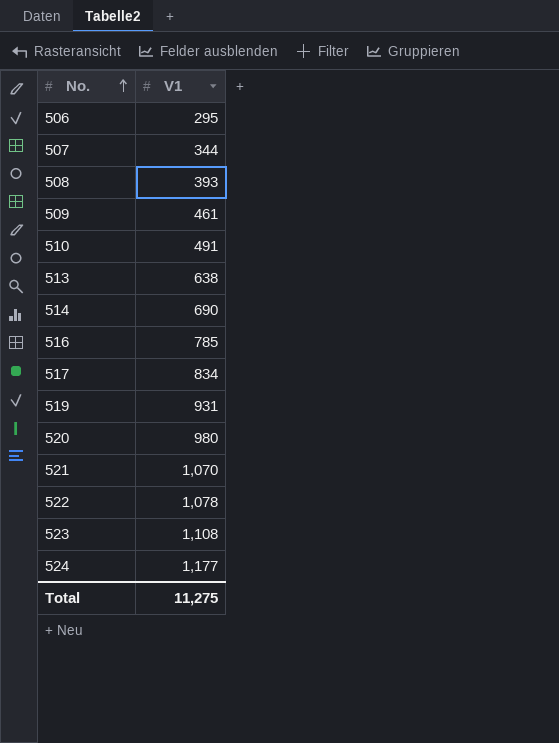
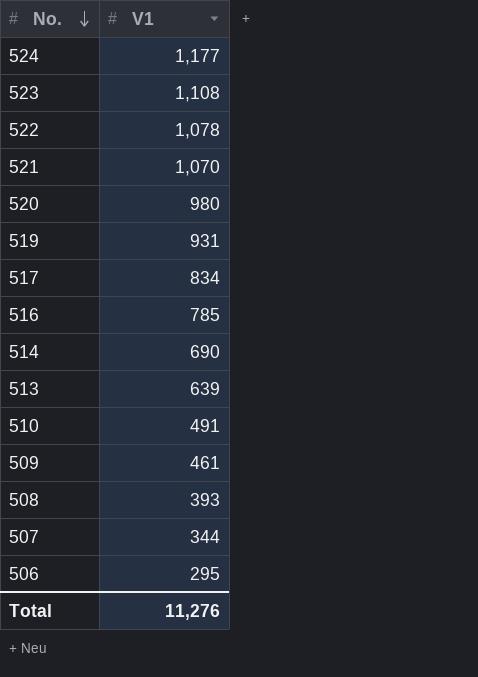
row order: No. ascending -> No. descending
513 | V1: 638 -> 639
Total | V1: 11,275 -> 11,276

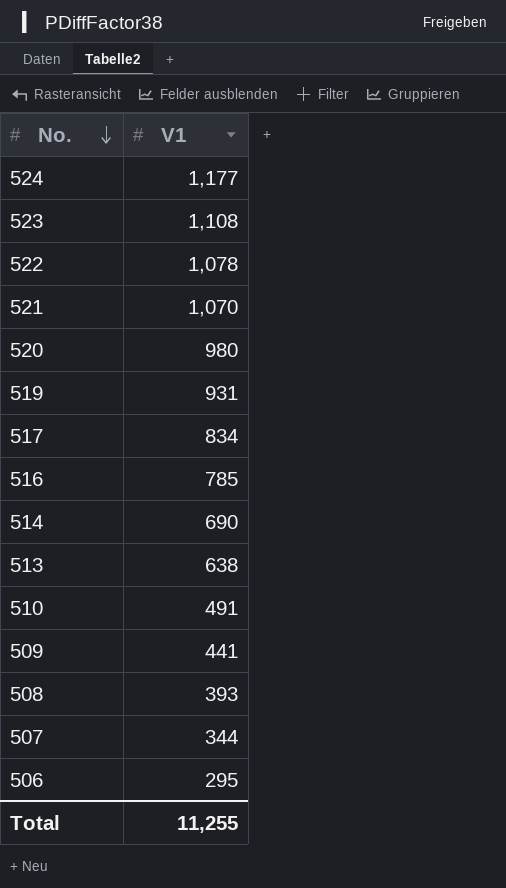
513 | V1: 639 -> 638
509 | V1: 461 -> 441
Total | V1: 11,276 -> 11,255

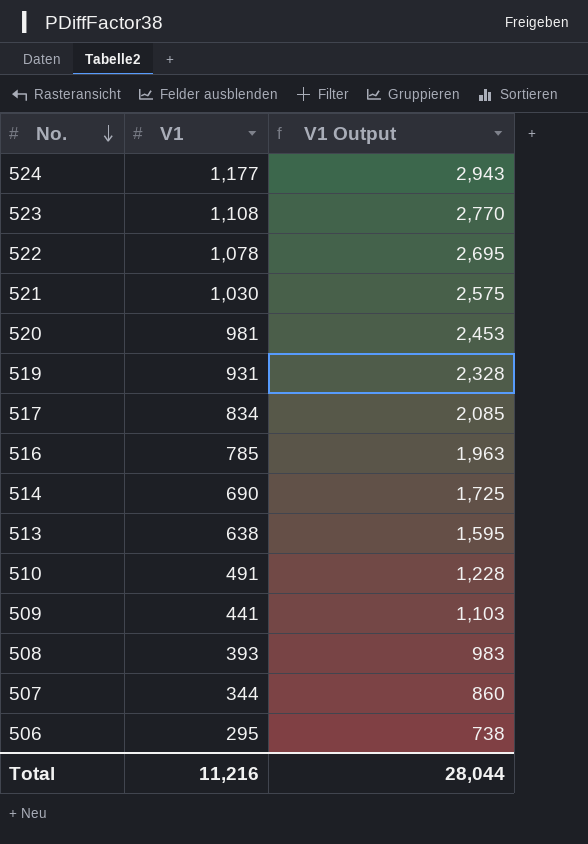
column V1 Output | formula: none -> [V1] * 2.5
521 | V1: 1,070 -> 1,030
520 | V1: 980 -> 981
Total | V1: 11,255 -> 11,216

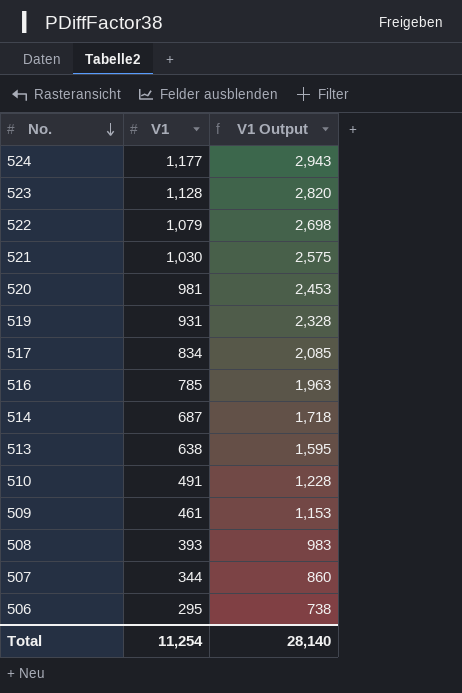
523 | V1: 1,108 -> 1,128
523 | V1 Output: 2,770 -> 2,820
522 | V1: 1,078 -> 1,079
522 | V1 Output: 2,695 -> 2,698
514 | V1: 690 -> 687
514 | V1 Output: 1,725 -> 1,718
509 | V1: 441 -> 461
509 | V1 Output: 1,103 -> 1,153
Total | V1: 11,216 -> 11,254
Total | V1 Output: 28,044 -> 28,140

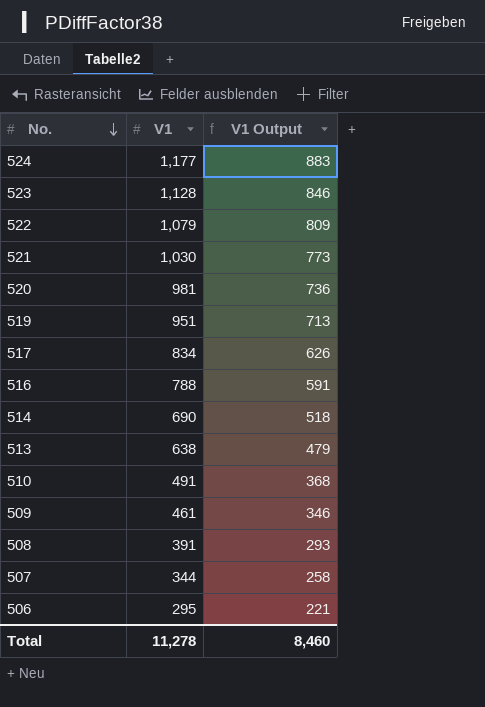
column V1 Output | formula: [V1] * 2.5 -> [V1] * 0.75
519 | V1: 931 -> 951
516 | V1: 785 -> 788
514 | V1: 687 -> 690
508 | V1: 393 -> 391
Total | V1: 11,254 -> 11,278
Total | V1 Output: 28,140 -> 8,460

